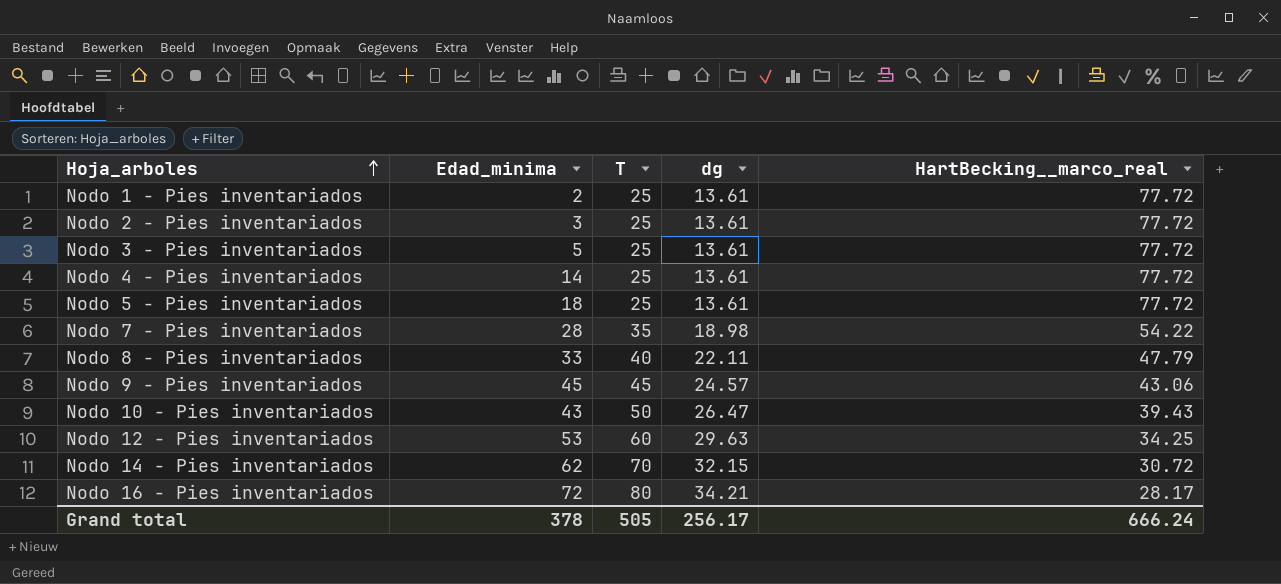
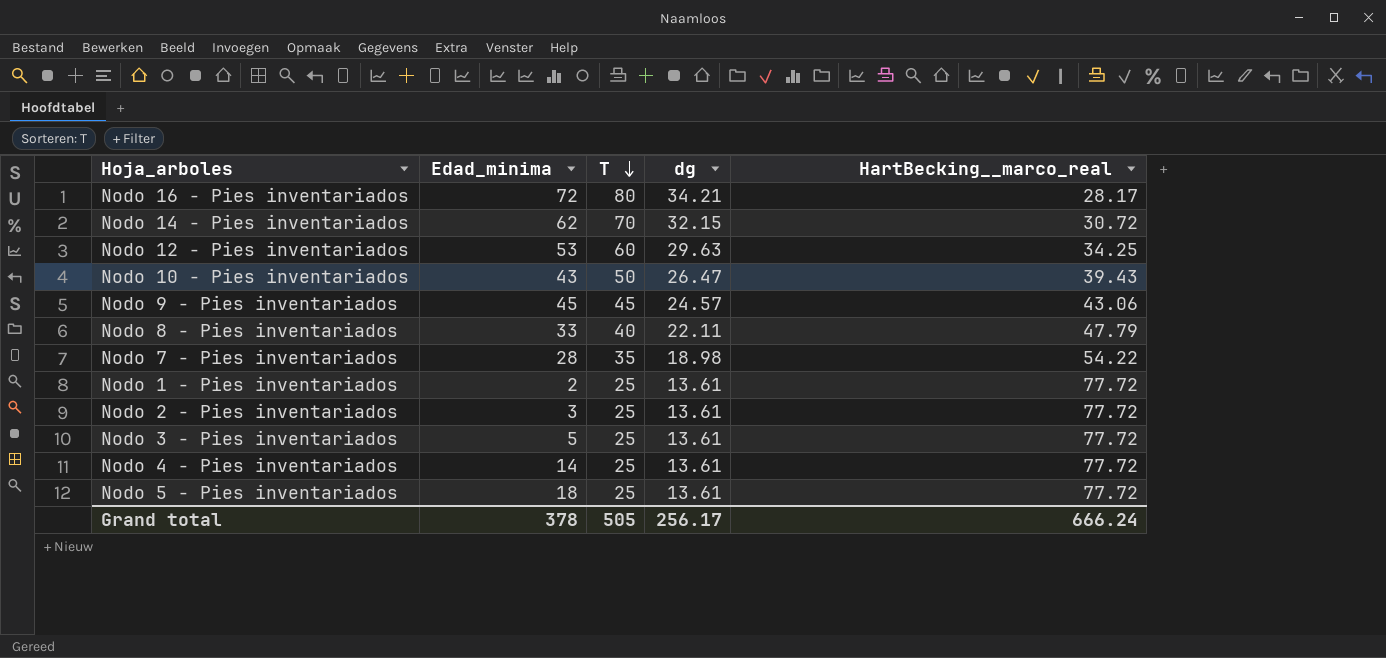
row order: Hoja_arboles ascending -> T descending

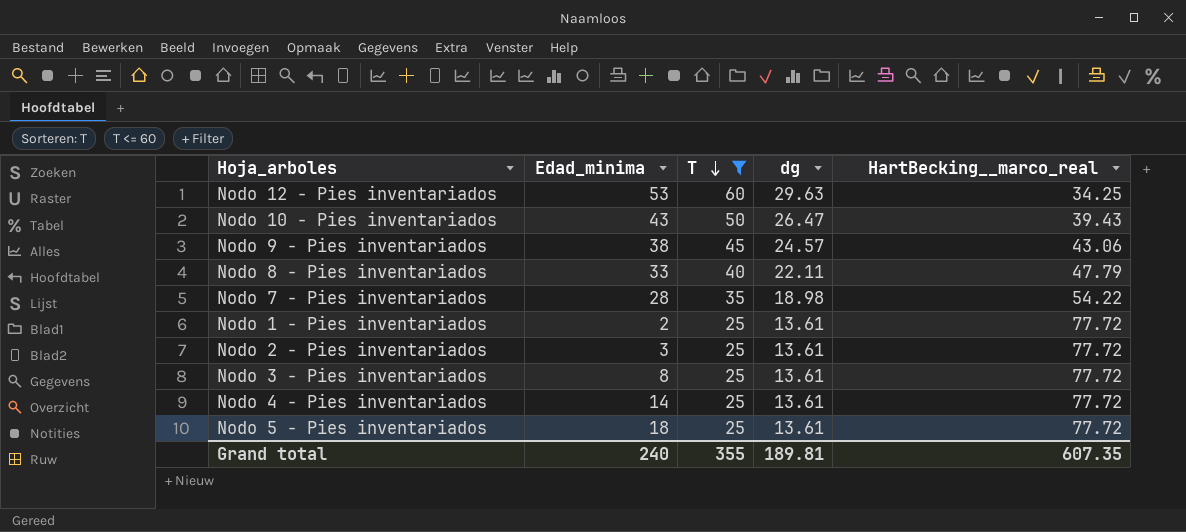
filter: none -> T <= 60
Nodo 9 - Pies inventariados | Edad_minima: 45 -> 38
Nodo 3 - Pies inventariados | Edad_minima: 5 -> 8
Grand total | Edad_minima: 378 -> 240
Grand total | T: 505 -> 355
Grand total | dg: 256.17 -> 189.81
Grand total | HartBecking__marco_real: 666.24 -> 607.35

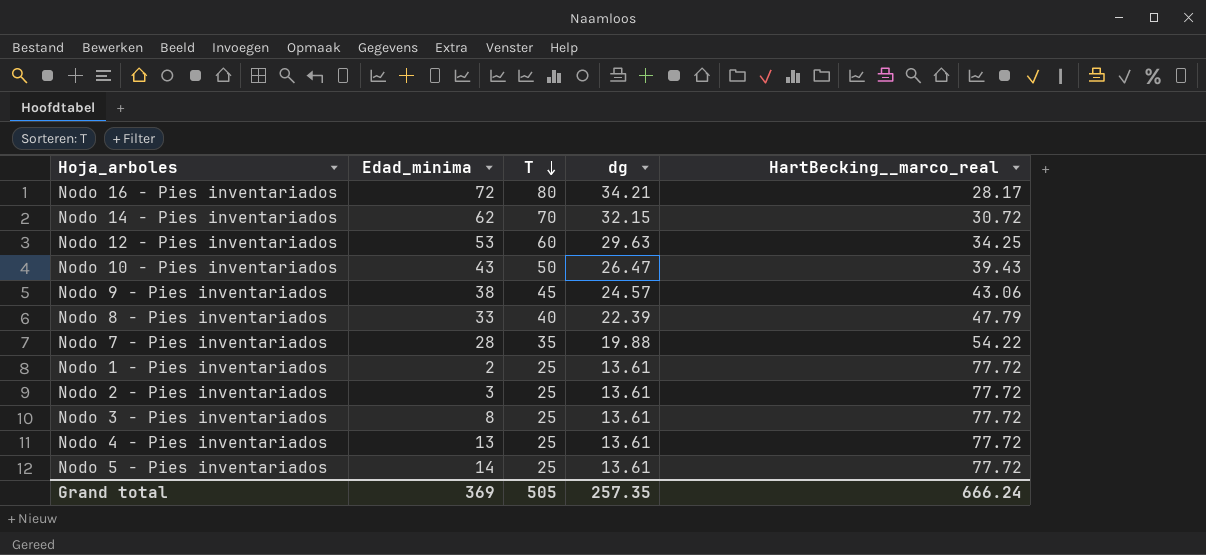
filter: T <= 60 -> none
Nodo 8 - Pies inventariados | dg: 22.11 -> 22.39
Nodo 7 - Pies inventariados | dg: 18.98 -> 19.88
Nodo 4 - Pies inventariados | Edad_minima: 14 -> 13
Nodo 5 - Pies inventariados | Edad_minima: 18 -> 14
Grand total | Edad_minima: 240 -> 369
Grand total | T: 355 -> 505
Grand total | dg: 189.81 -> 257.35
Grand total | HartBecking__marco_real: 607.35 -> 666.24

